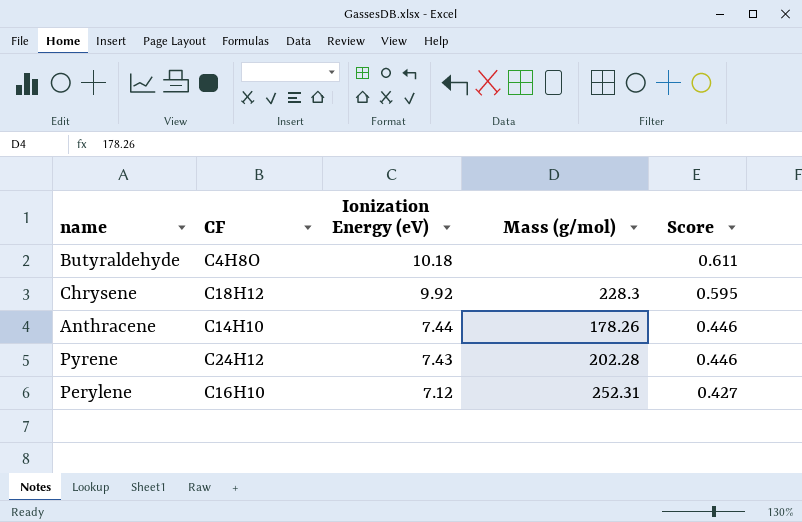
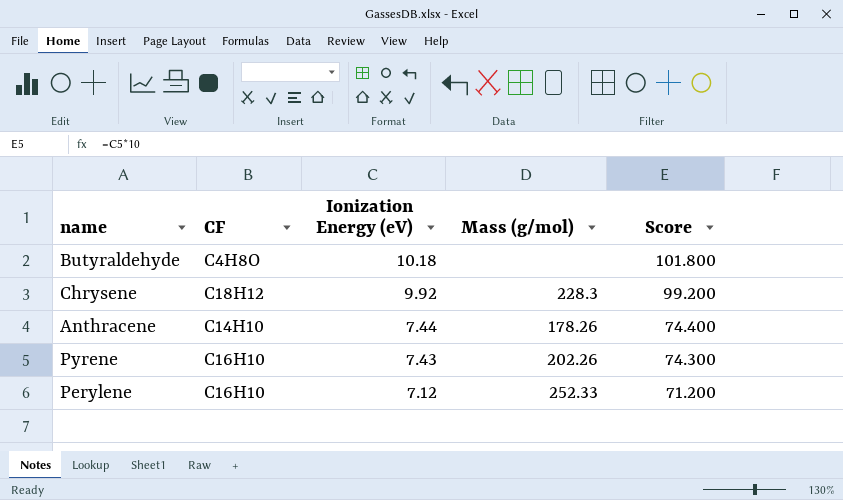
column Score | formula: [Ionization Energy (eV)] * 0.06 -> [Ionization Energy (eV)] * 10
Pyrene | CF: C24H12 -> C16H10
Pyrene | Mass (g/mol): 202.28 -> 202.26
Perylene | Mass (g/mol): 252.31 -> 252.33

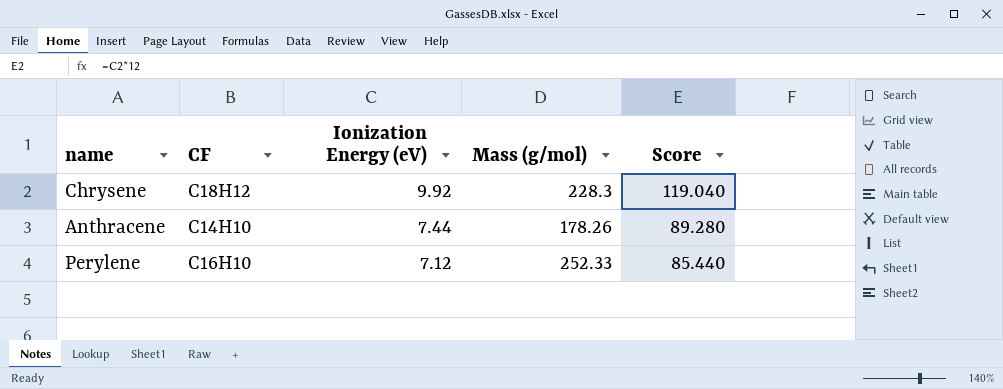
column Score | formula: [Ionization Energy (eV)] * 10 -> [Ionization Energy (eV)] * 12
row Butyraldehyde: C4H8O | 10.18 | none | 101.800 -> none
row Pyrene: C16H10 | 7.43 | 202.26 | 74.300 -> none

